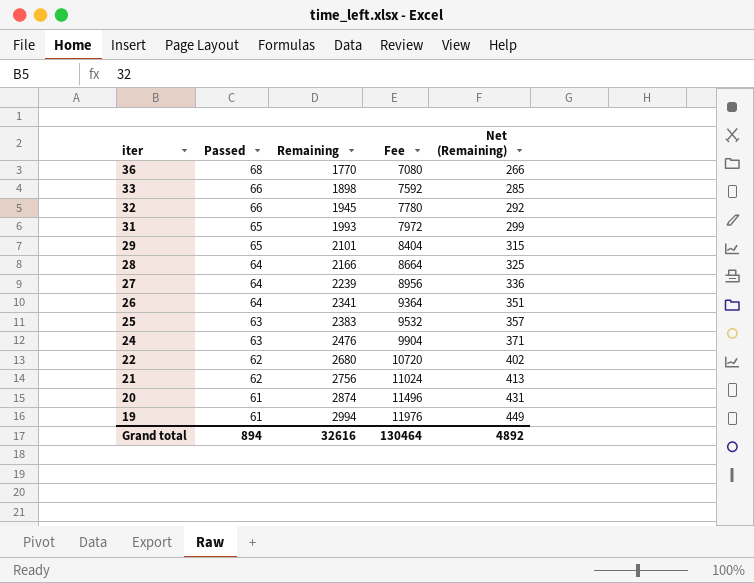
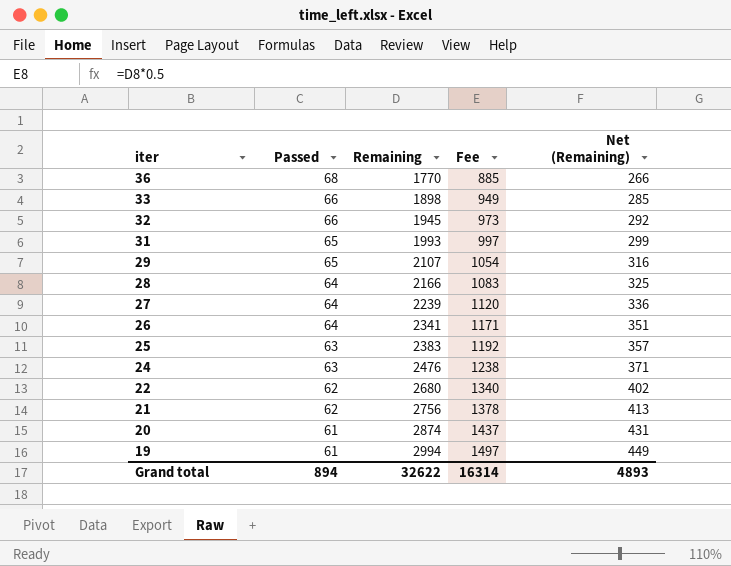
column Fee | formula: [Remaining] * 4 -> [Remaining] * 0.5
29 | Remaining: 2101 -> 2107
29 | Net (Remaining): 315 -> 316
Grand total | Remaining: 32616 -> 32622
Grand total | Fee: 130464 -> 16314
Grand total | Net (Remaining): 4892 -> 4893

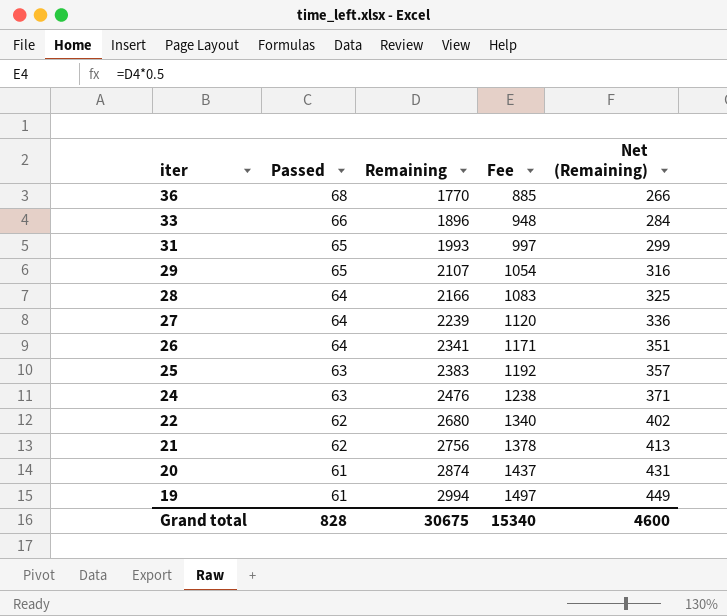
row 32: 66 | 1945 | 973 | 292 -> none
33 | Remaining: 1898 -> 1896
33 | Fee: 949 -> 948
33 | Net (Remaining): 285 -> 284
Grand total | Passed: 894 -> 828
Grand total | Remaining: 32622 -> 30675
Grand total | Fee: 16314 -> 15340
Grand total | Net (Remaining): 4893 -> 4600

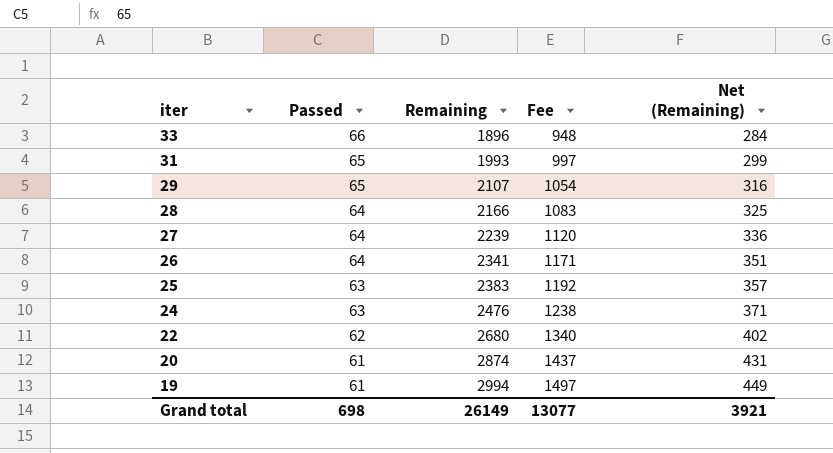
row 36: 68 | 1770 | 885 | 266 -> none
row 21: 62 | 2756 | 1378 | 413 -> none
Grand total | Passed: 828 -> 698
Grand total | Remaining: 30675 -> 26149
Grand total | Fee: 15340 -> 13077
Grand total | Net (Remaining): 4600 -> 3921

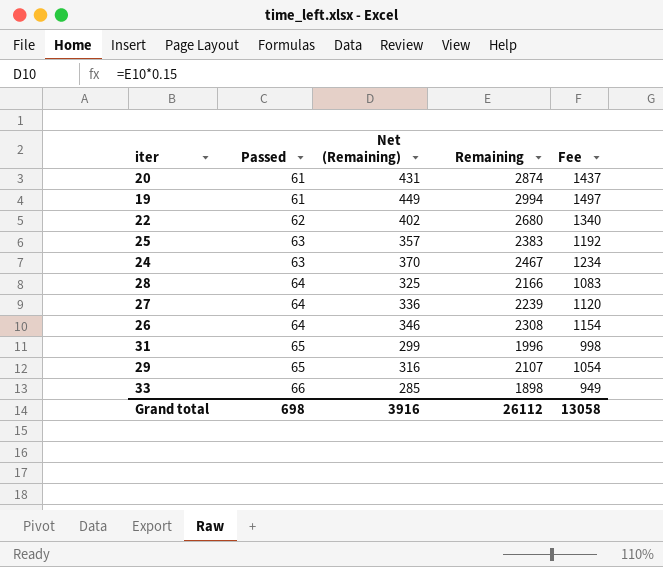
row order: iter descending -> Passed ascending
column Net (Remaining) | position: 5 -> 3
24 | Net (Remaining): 371 -> 370
24 | Remaining: 2476 -> 2467
24 | Fee: 1238 -> 1234
26 | Net (Remaining): 351 -> 346
26 | Remaining: 2341 -> 2308
26 | Fee: 1171 -> 1154
31 | Remaining: 1993 -> 1996
31 | Fee: 997 -> 998
33 | Net (Remaining): 284 -> 285
33 | Remaining: 1896 -> 1898
33 | Fee: 948 -> 949
Grand total | Net (Remaining): 3921 -> 3916
Grand total | Remaining: 26149 -> 26112
Grand total | Fee: 13077 -> 13058

